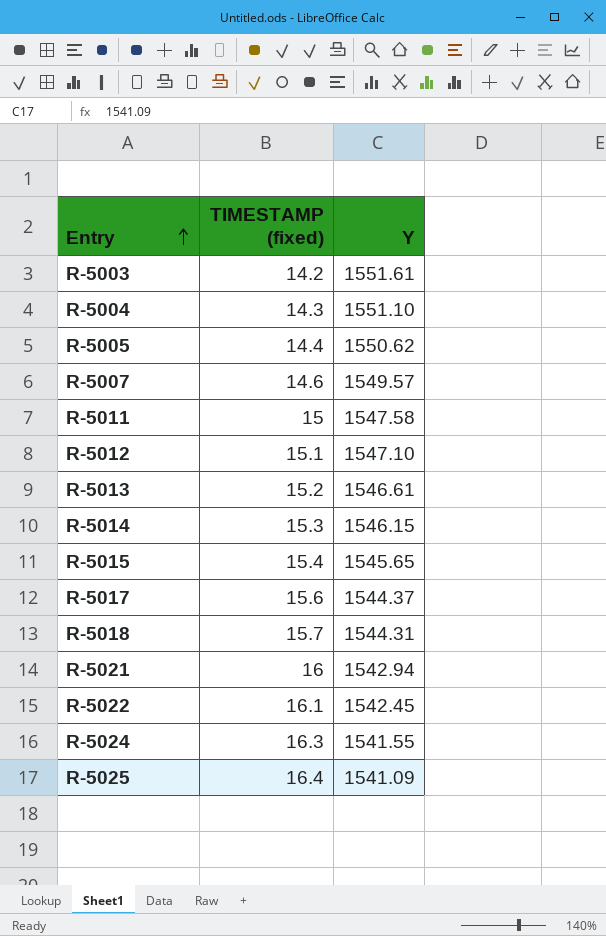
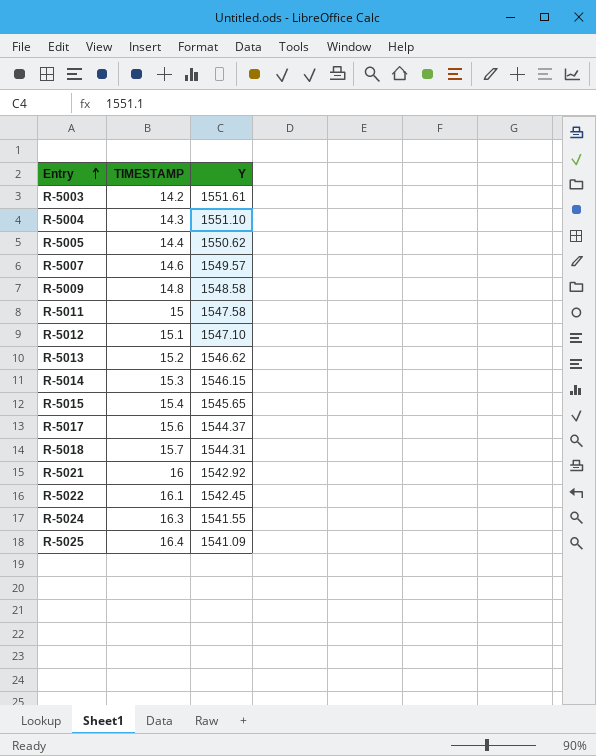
column name: TIMESTAMP (fixed) -> TIMESTAMP
row R-5009: none -> 14.8 | 1548.58
R-5013 | Y: 1546.61 -> 1546.62
R-5021 | Y: 1542.94 -> 1542.92

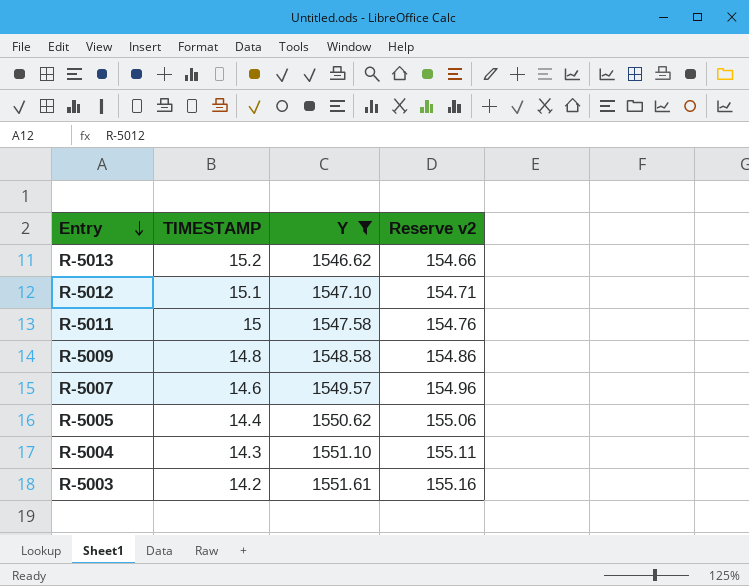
filter: none -> Y >= 1546.62
row order: Entry ascending -> Entry descending
column Reserve v2 | formula: none -> [Y] * 0.1

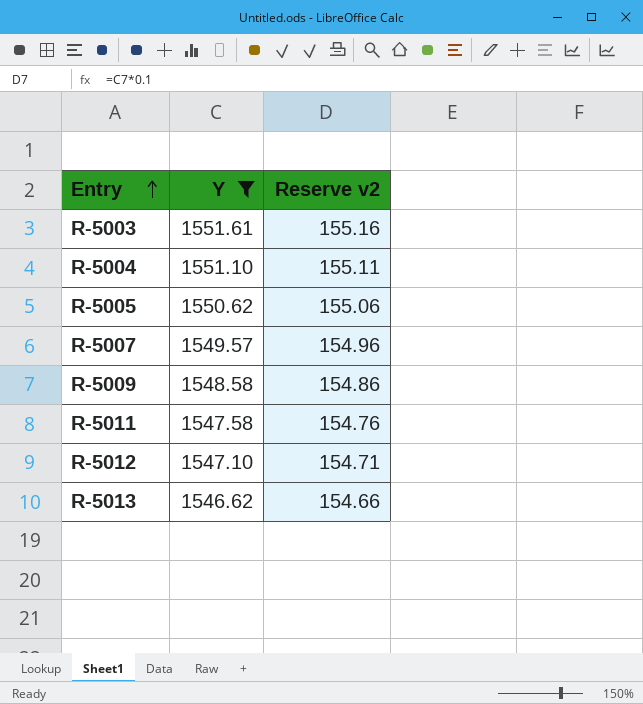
row order: Entry descending -> Entry ascending
column TIMESTAMP | position: 2 -> none

